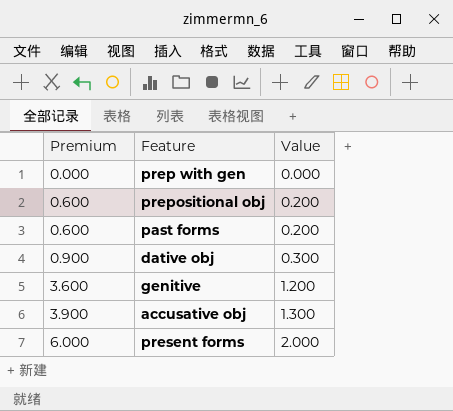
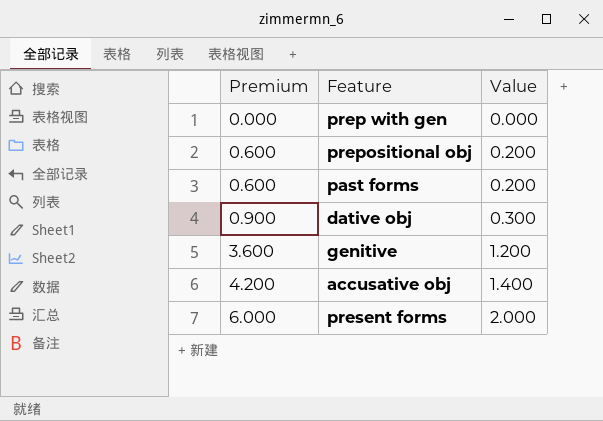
accusative obj | Premium: 3.900 -> 4.200
accusative obj | Value: 1.300 -> 1.400

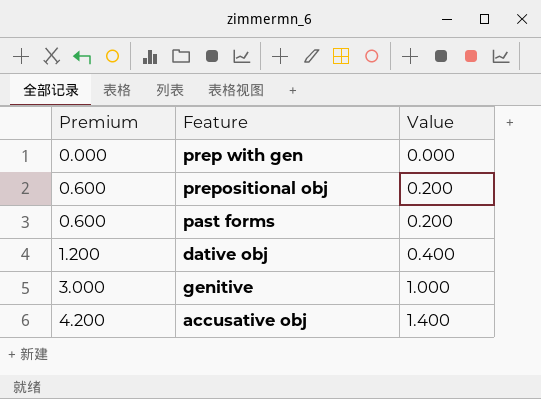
row present forms: 6.000 | 2.000 -> none
dative obj | Premium: 0.900 -> 1.200
dative obj | Value: 0.300 -> 0.400
genitive | Premium: 3.600 -> 3.000
genitive | Value: 1.200 -> 1.000

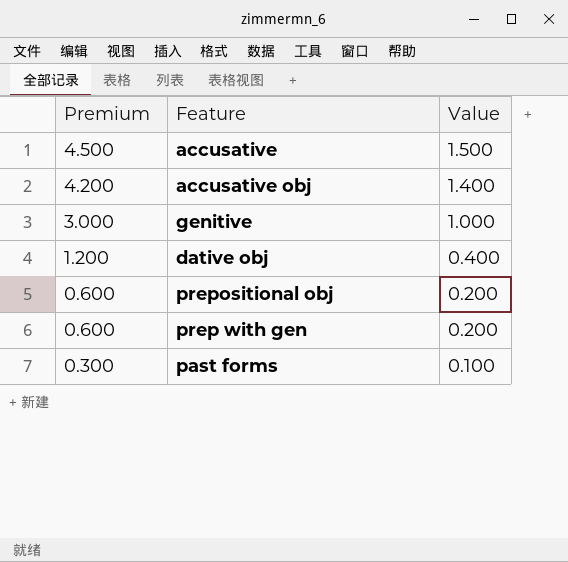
row order: Premium ascending -> Premium descending
row accusative: none -> 4.500 | 1.500
prep with gen | Premium: 0.000 -> 0.600
prep with gen | Value: 0.000 -> 0.200
past forms | Premium: 0.600 -> 0.300
past forms | Value: 0.200 -> 0.100

